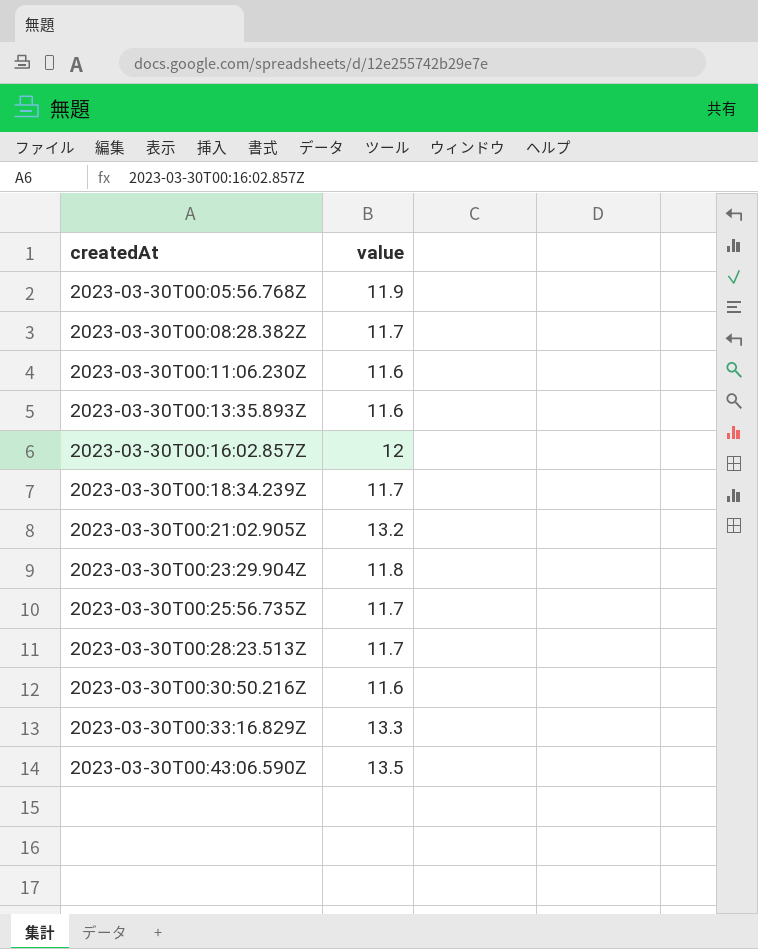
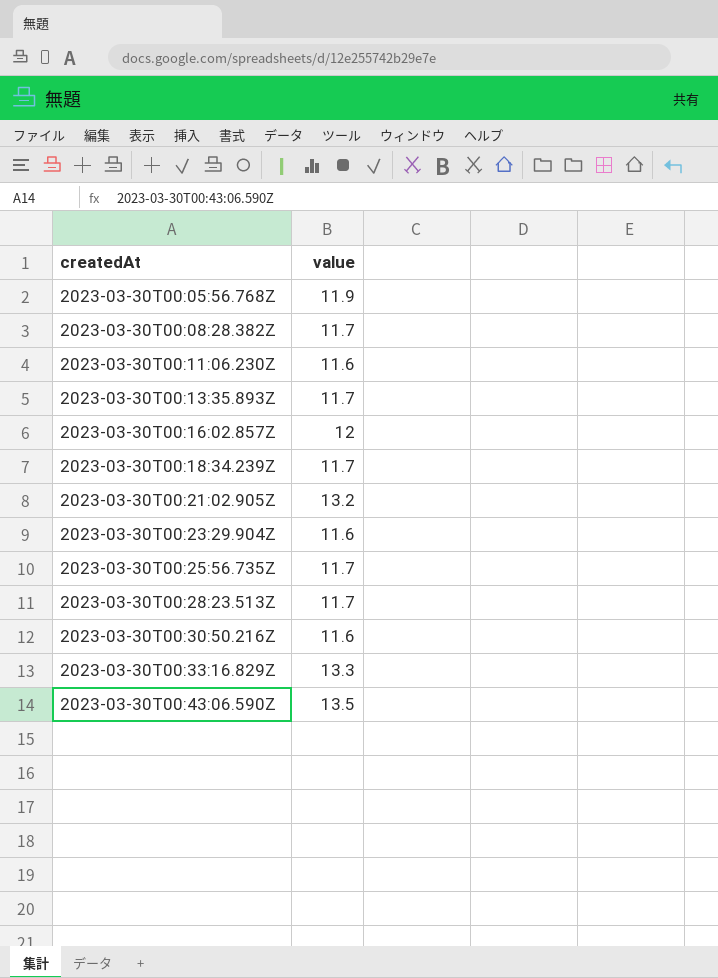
2023-03-30T00:13:35.893Z | value: 11.6 -> 11.7
2023-03-30T00:23:29.904Z | value: 11.8 -> 11.6

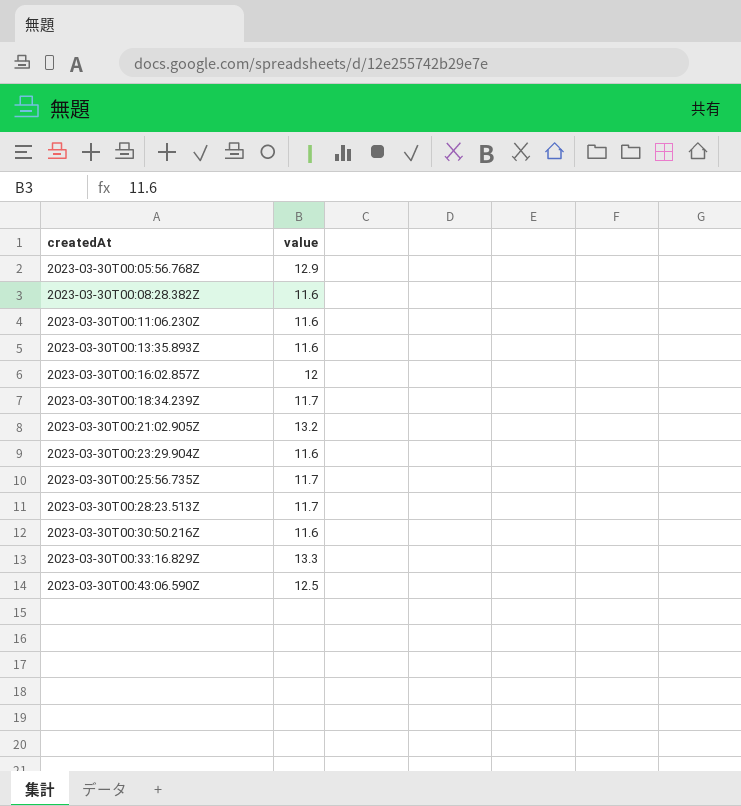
2023-03-30T00:05:56.768Z | value: 11.9 -> 12.9
2023-03-30T00:08:28.382Z | value: 11.7 -> 11.6
2023-03-30T00:13:35.893Z | value: 11.7 -> 11.6
2023-03-30T00:43:06.590Z | value: 13.5 -> 12.5

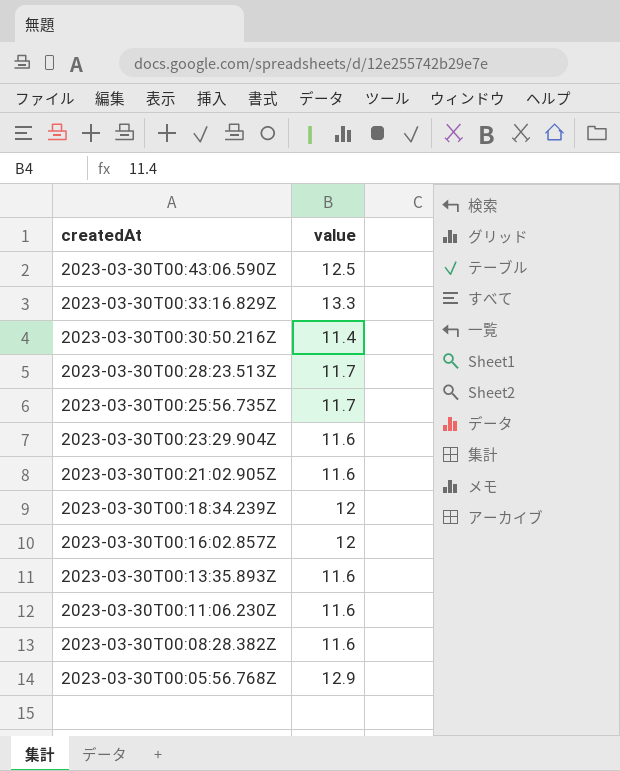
row order: createdAt ascending -> createdAt descending
2023-03-30T00:30:50.216Z | value: 11.6 -> 11.4
2023-03-30T00:21:02.905Z | value: 13.2 -> 11.6
2023-03-30T00:18:34.239Z | value: 11.7 -> 12

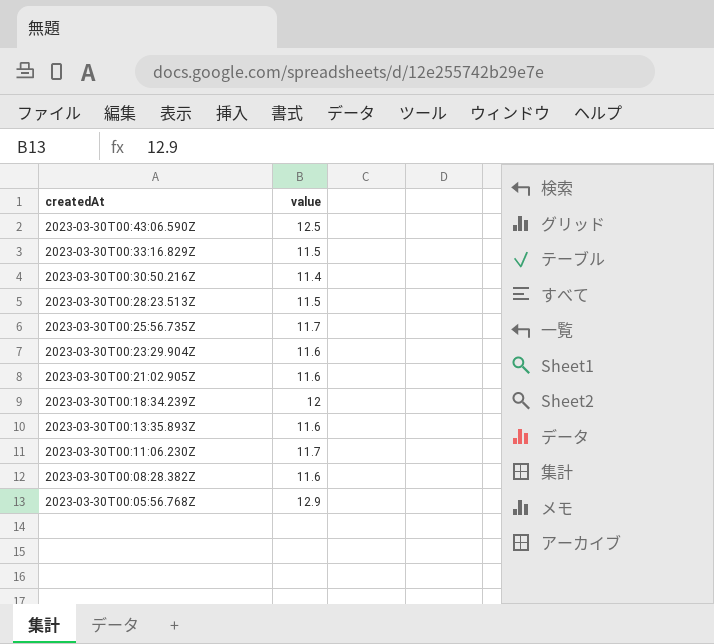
row 2023-03-30T00:16:02.857Z: 12 -> none
2023-03-30T00:33:16.829Z | value: 13.3 -> 11.5
2023-03-30T00:28:23.513Z | value: 11.7 -> 11.5
2023-03-30T00:11:06.230Z | value: 11.6 -> 11.7

